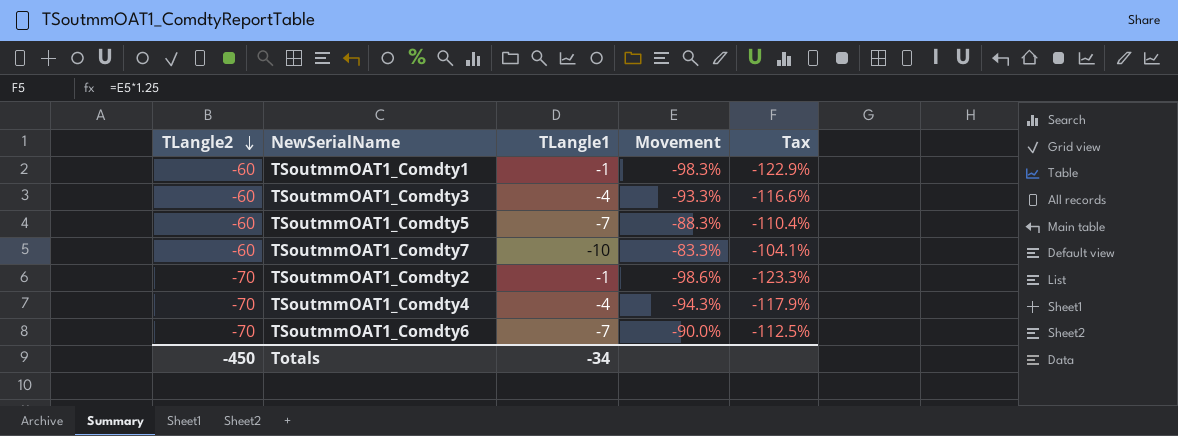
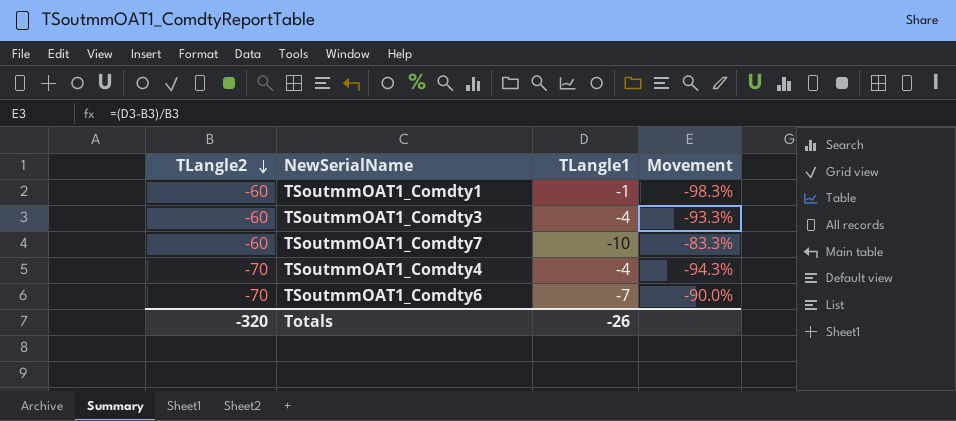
column Tax | formula: [Movement] * 1.25 -> none
row TSoutmmOAT1_Comdty5: -60 | -7 | -88.3% | -110.4% -> none
row TSoutmmOAT1_Comdty2: -70 | -1 | -98.6% | -123.3% -> none
Totals | TLangle2: -450 -> -320
Totals | TLangle1: -34 -> -26

